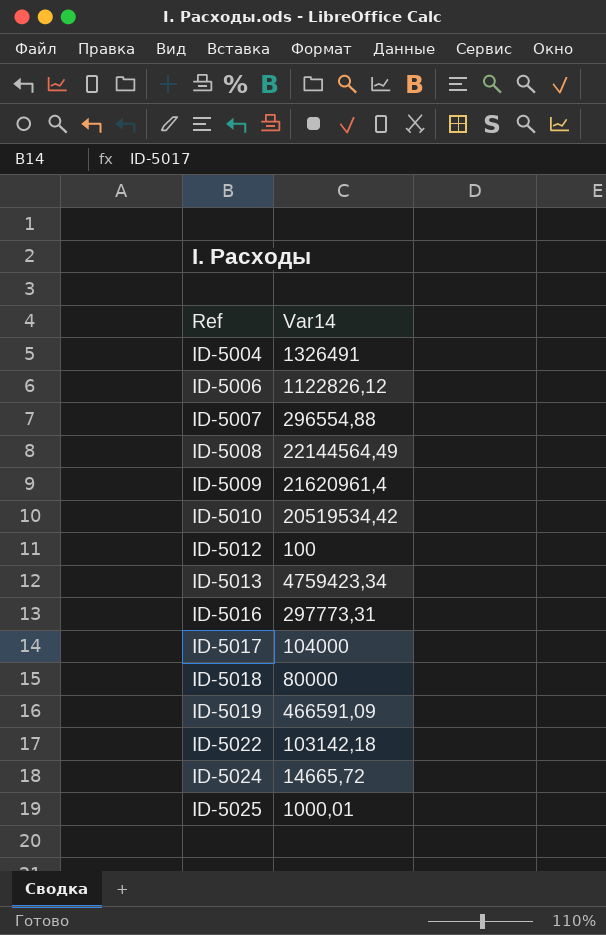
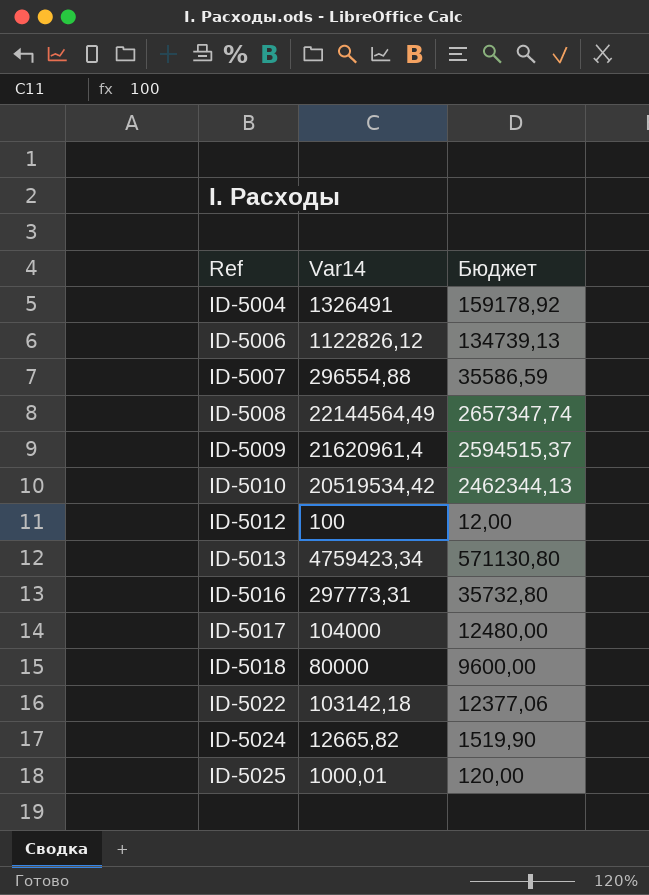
column Бюджет | formula: none -> [Var14] * 0,12
row ID-5019: 466591,09 -> none
ID-5024 | Var14: 14665,72 -> 12665,82

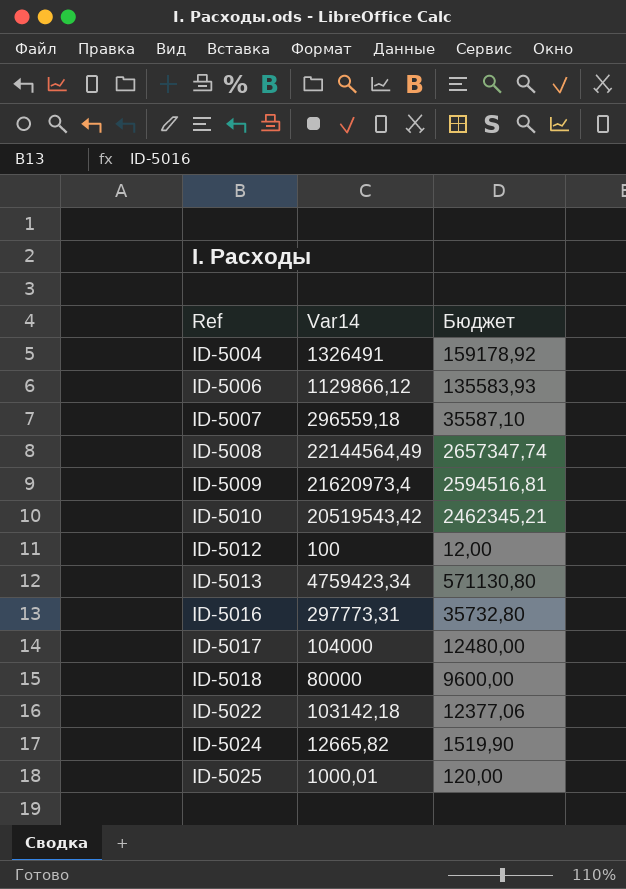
ID-5006 | Var14: 1122826,12 -> 1129866,12
ID-5006 | Бюджет: 134739,13 -> 135583,93
ID-5007 | Var14: 296554,88 -> 296559,18
ID-5007 | Бюджет: 35586,59 -> 35587,10
ID-5009 | Var14: 21620961,4 -> 21620973,4
ID-5009 | Бюджет: 2594515,37 -> 2594516,81
ID-5010 | Var14: 20519534,42 -> 20519543,42
ID-5010 | Бюджет: 2462344,13 -> 2462345,21

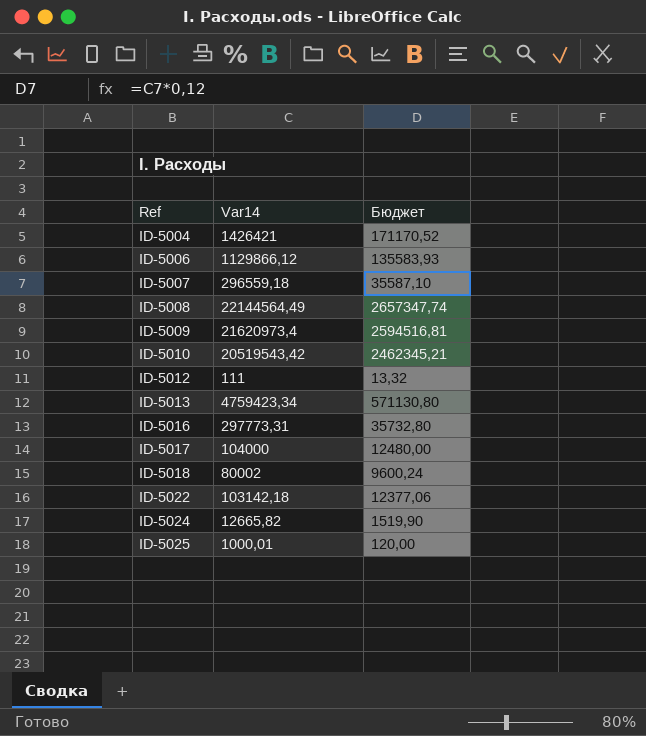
ID-5004 | Var14: 1326491 -> 1426421
ID-5004 | Бюджет: 159178,92 -> 171170,52
ID-5012 | Var14: 100 -> 111
ID-5012 | Бюджет: 12,00 -> 13,32
ID-5018 | Var14: 80000 -> 80002
ID-5018 | Бюджет: 9600,00 -> 9600,24

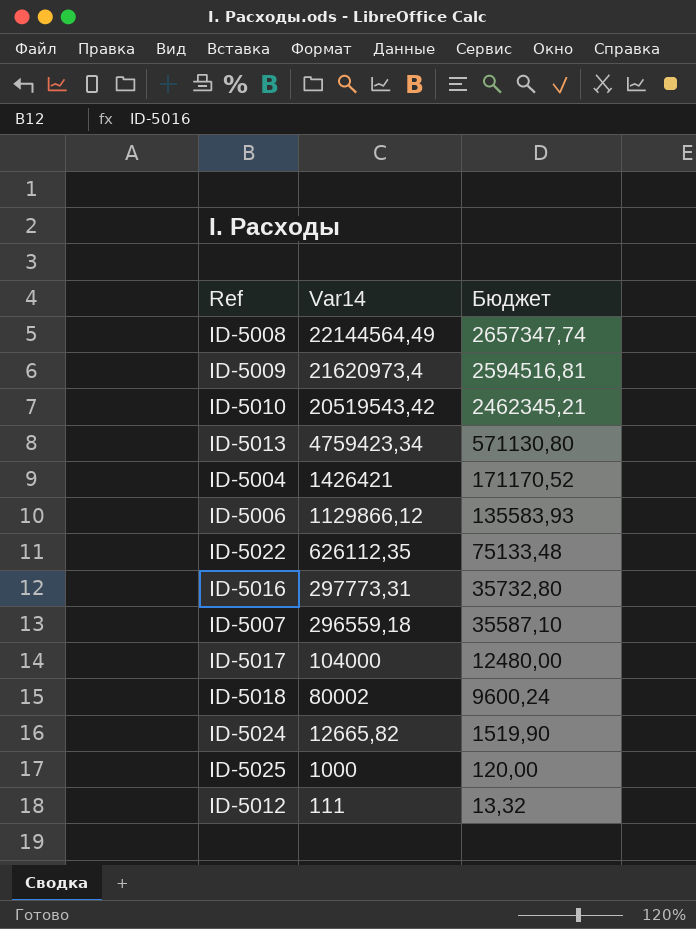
row order: Ref ascending -> Var14 descending
ID-5022 | Var14: 103142,18 -> 626112,35
ID-5022 | Бюджет: 12377,06 -> 75133,48
ID-5025 | Var14: 1000,01 -> 1000

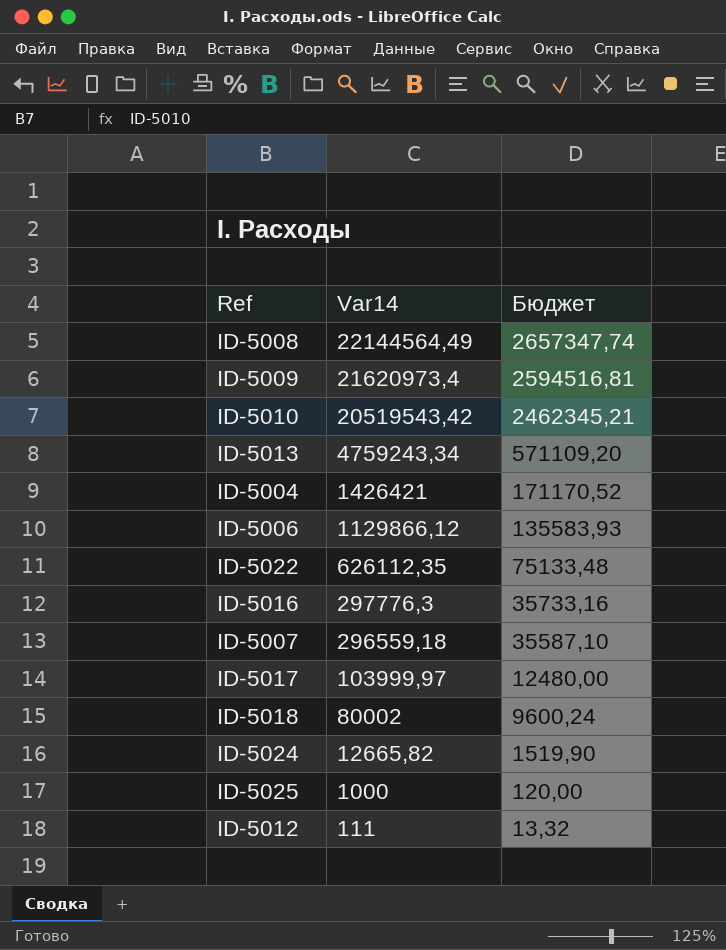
ID-5013 | Var14: 4759423,34 -> 4759243,34
ID-5013 | Бюджет: 571130,80 -> 571109,20
ID-5016 | Var14: 297773,31 -> 297776,3
ID-5016 | Бюджет: 35732,80 -> 35733,16
ID-5017 | Var14: 104000 -> 103999,97

